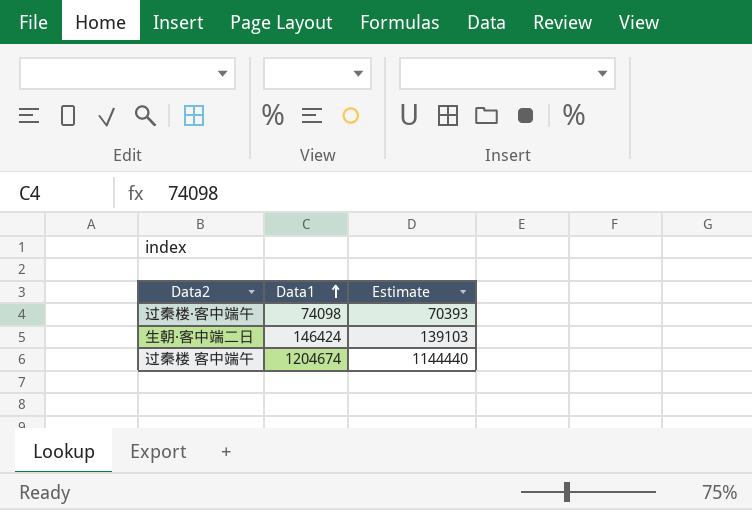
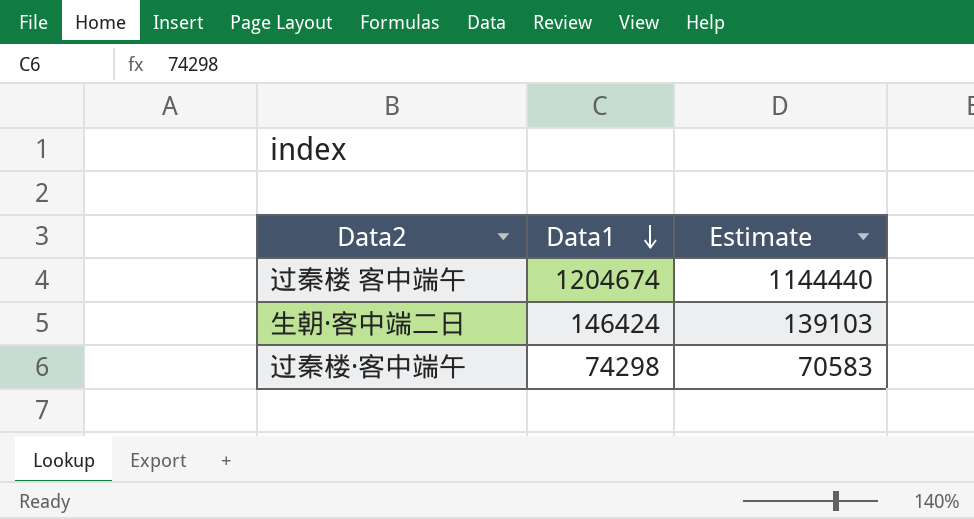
row order: Data1 ascending -> Data1 descending
过秦楼·客中端午 | Data1: 74098 -> 74298
过秦楼·客中端午 | Estimate: 70393 -> 70583

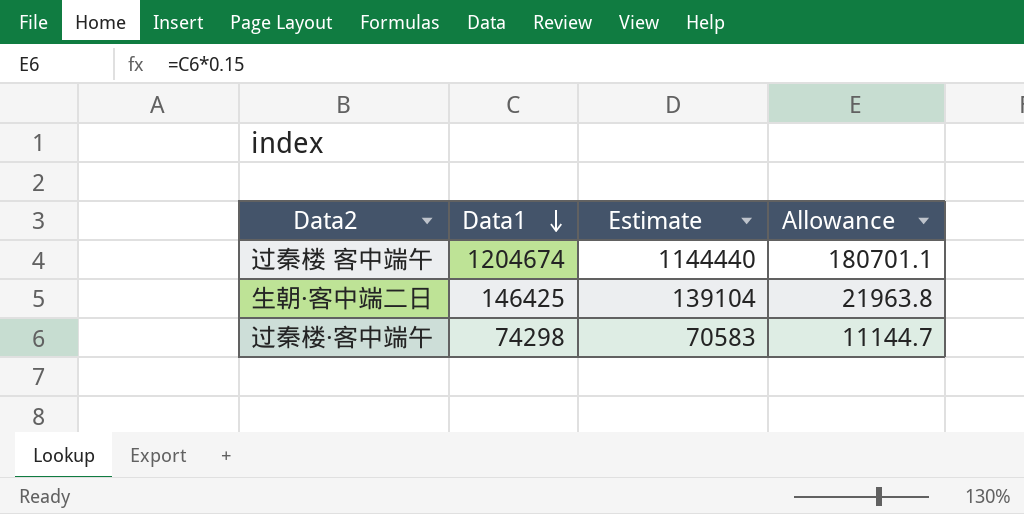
column Allowance | formula: none -> [Data1] * 0.15
生朝·客中端二日 | Data1: 146424 -> 146425
生朝·客中端二日 | Estimate: 139103 -> 139104

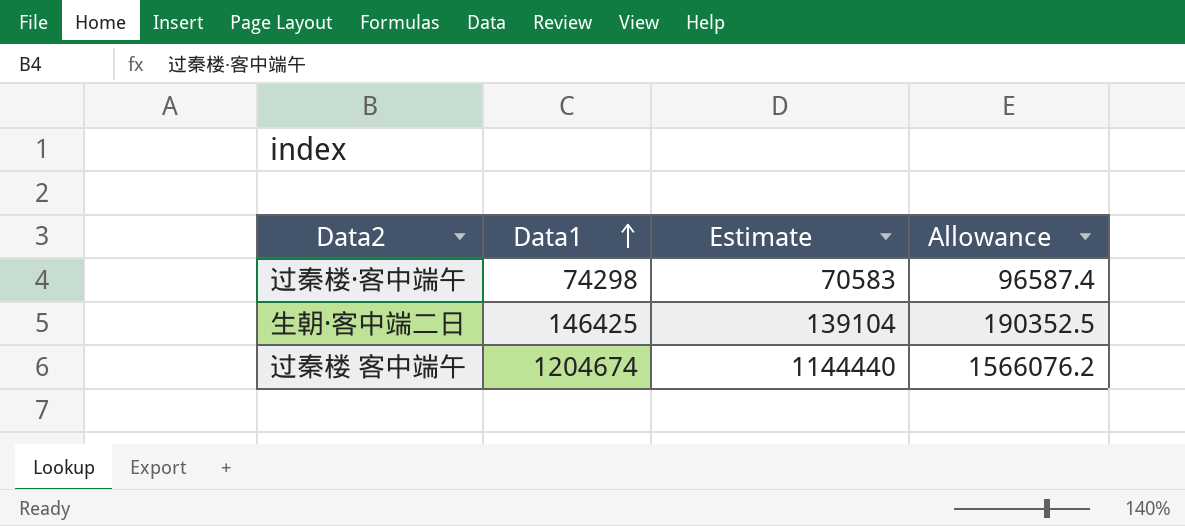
row order: Data1 descending -> Data1 ascending
column Allowance | formula: [Data1] * 0.15 -> [Data1] * 1.3

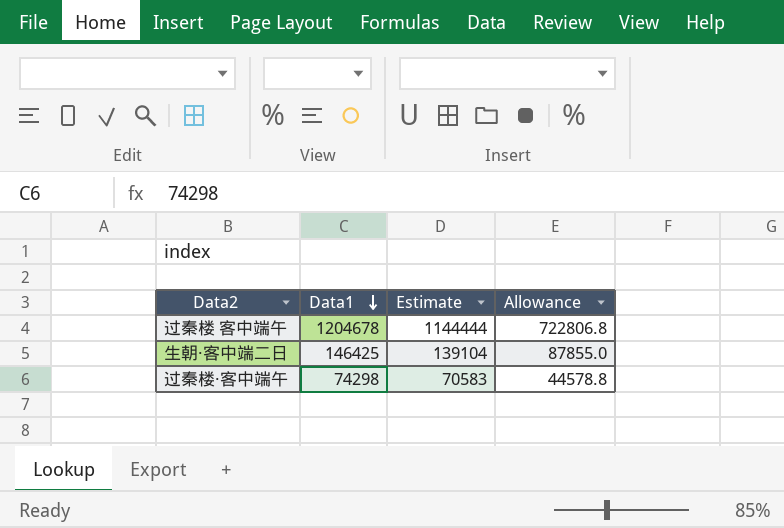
row order: Data1 ascending -> Data1 descending
column Allowance | formula: [Data1] * 1.3 -> [Data1] * 0.6
过秦楼 客中端午 | Data1: 1204674 -> 1204678
过秦楼 客中端午 | Estimate: 1144440 -> 1144444

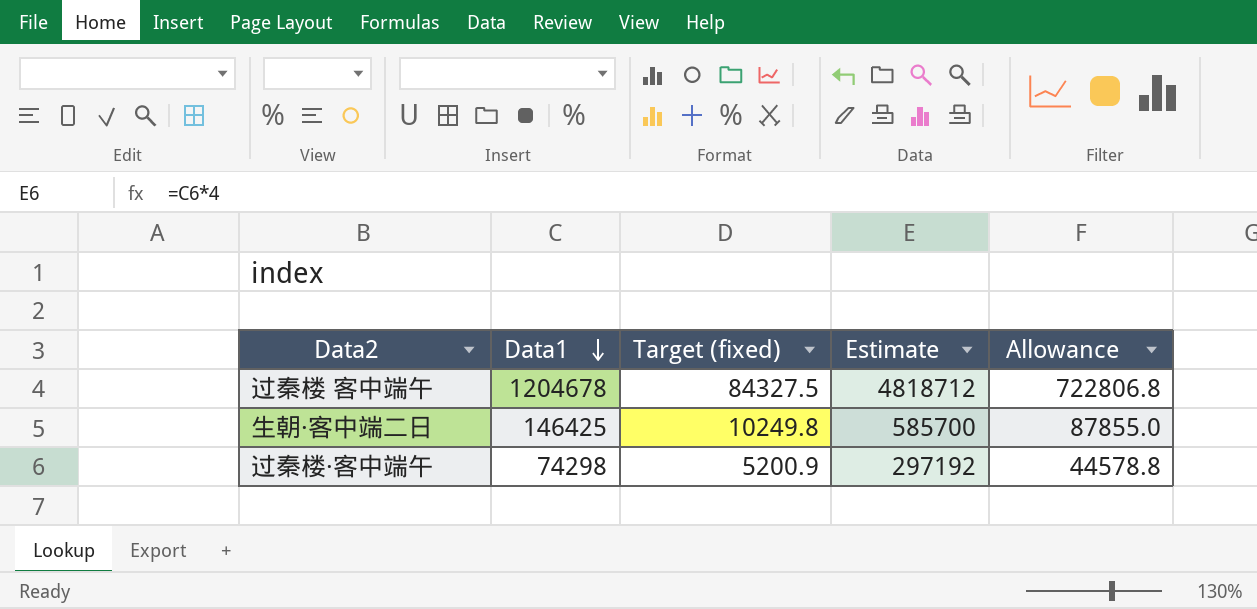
column Target (fixed) | formula: none -> [Data1] * 0.07
column Estimate | formula: [Data1] * 0.95 -> [Data1] * 4

